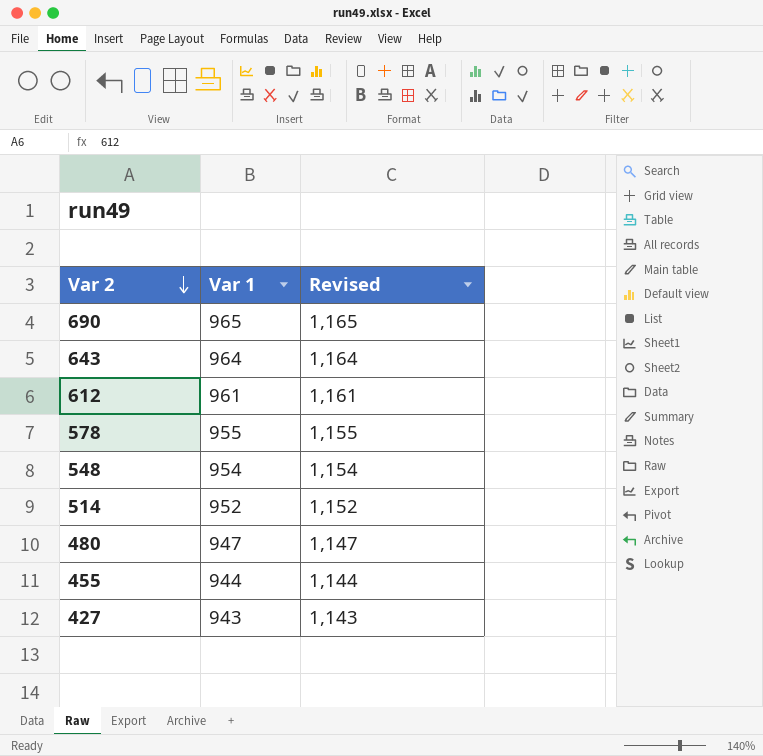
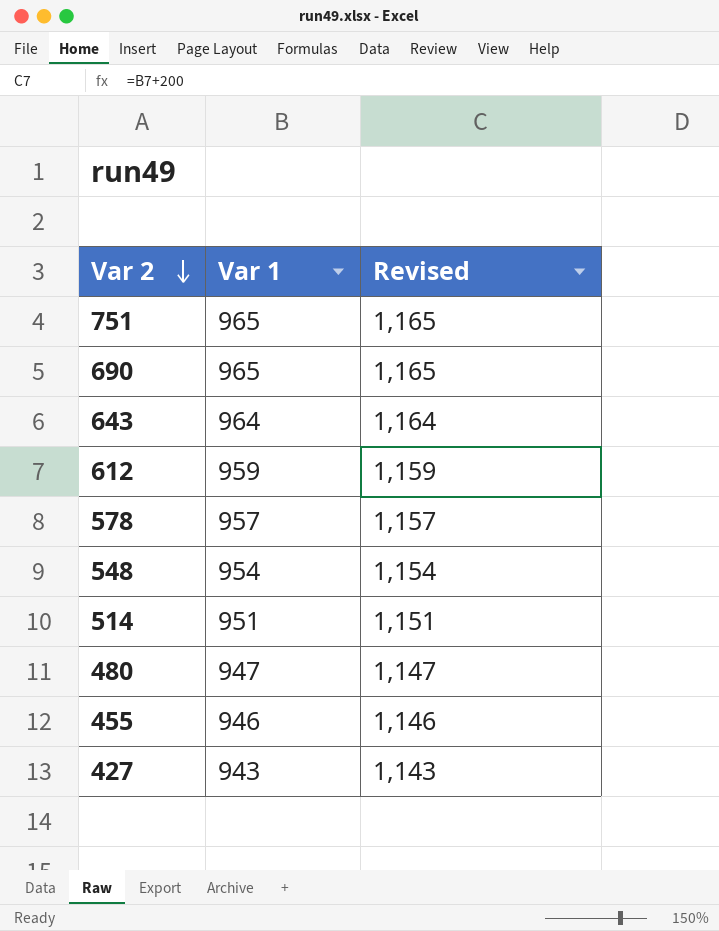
row 751: none -> 965 | 1,165
612 | Var 1: 961 -> 959
612 | Revised: 1,161 -> 1,159
578 | Var 1: 955 -> 957
578 | Revised: 1,155 -> 1,157
514 | Var 1: 952 -> 951
514 | Revised: 1,152 -> 1,151
455 | Var 1: 944 -> 946
455 | Revised: 1,144 -> 1,146

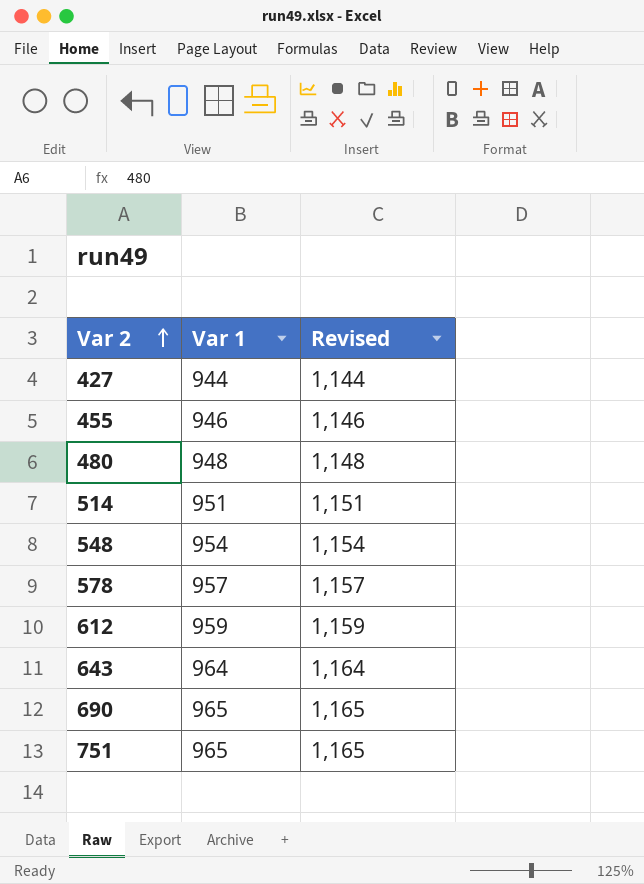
row order: Var 2 descending -> Var 2 ascending
427 | Var 1: 943 -> 944
427 | Revised: 1,143 -> 1,144
480 | Var 1: 947 -> 948
480 | Revised: 1,147 -> 1,148

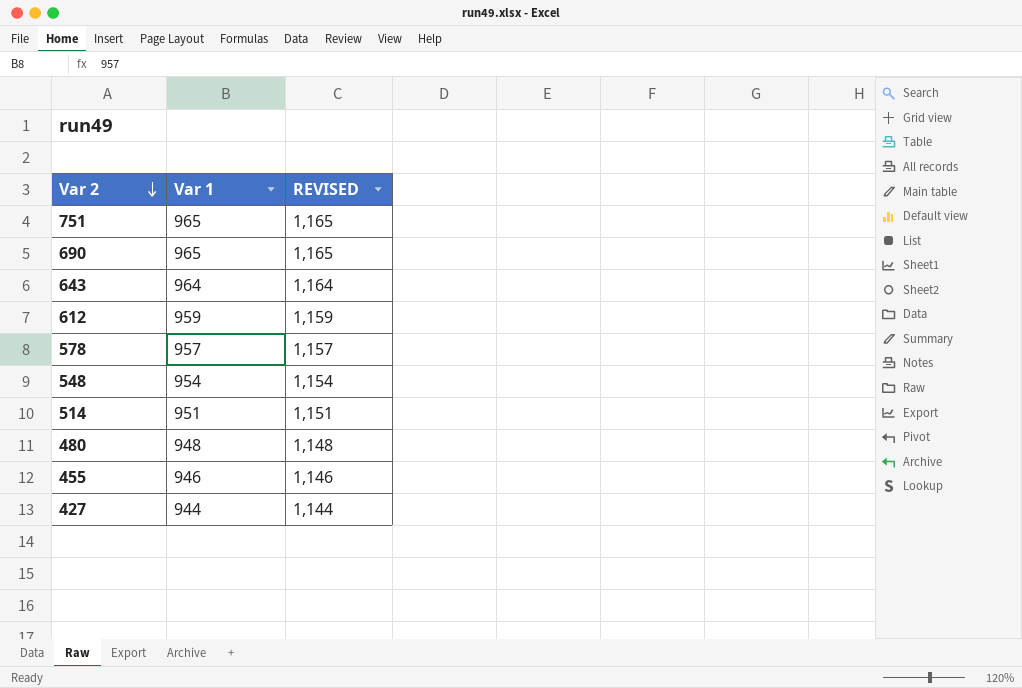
row order: Var 2 ascending -> Var 2 descending
column name: Revised -> REVISED

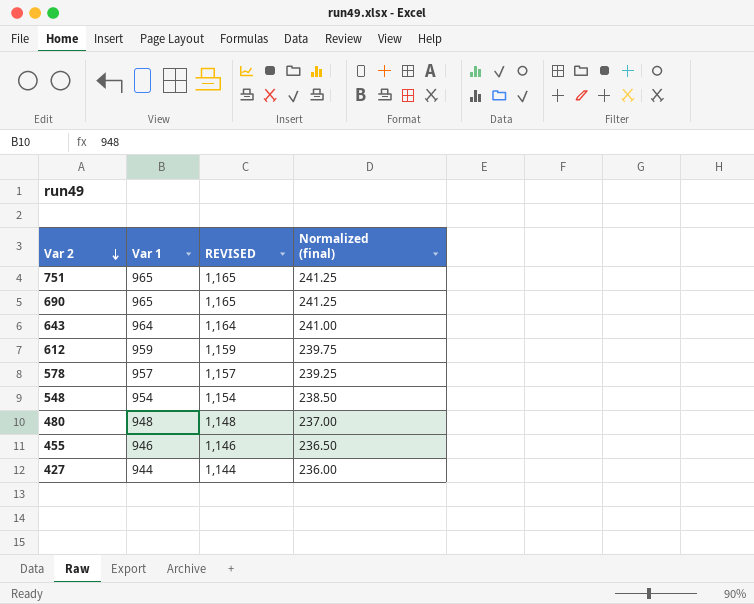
column Normalized (final) | formula: none -> [Var 1] * 0.25
row 514: 951 | 1,151 -> none

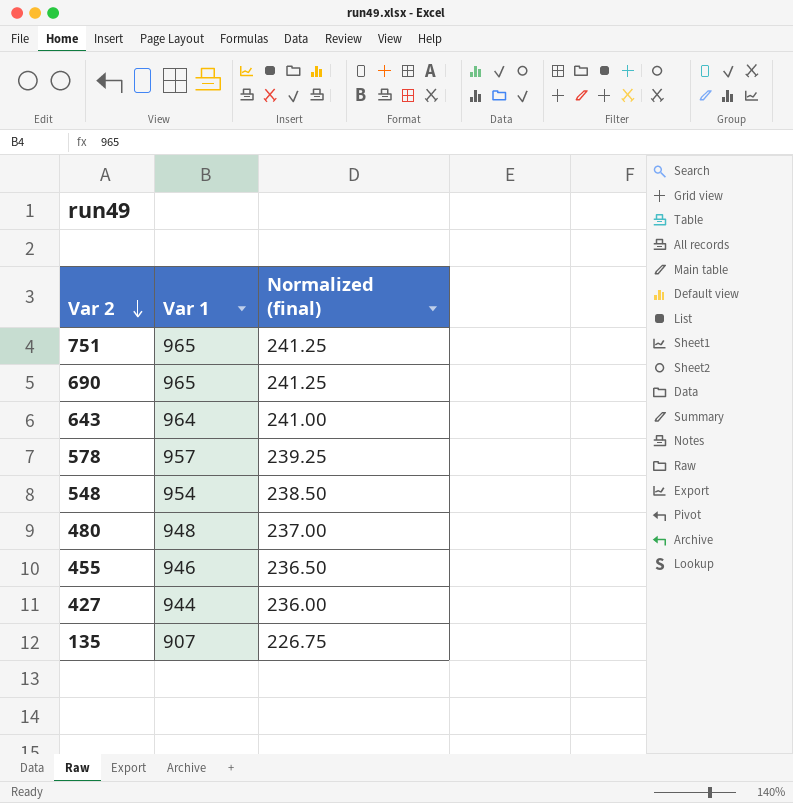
column REVISED | formula: [Var 1] + 200 -> none
row 612: 959 | 1,159 | 239.75 -> none
row 135: none -> 907 | 226.75

